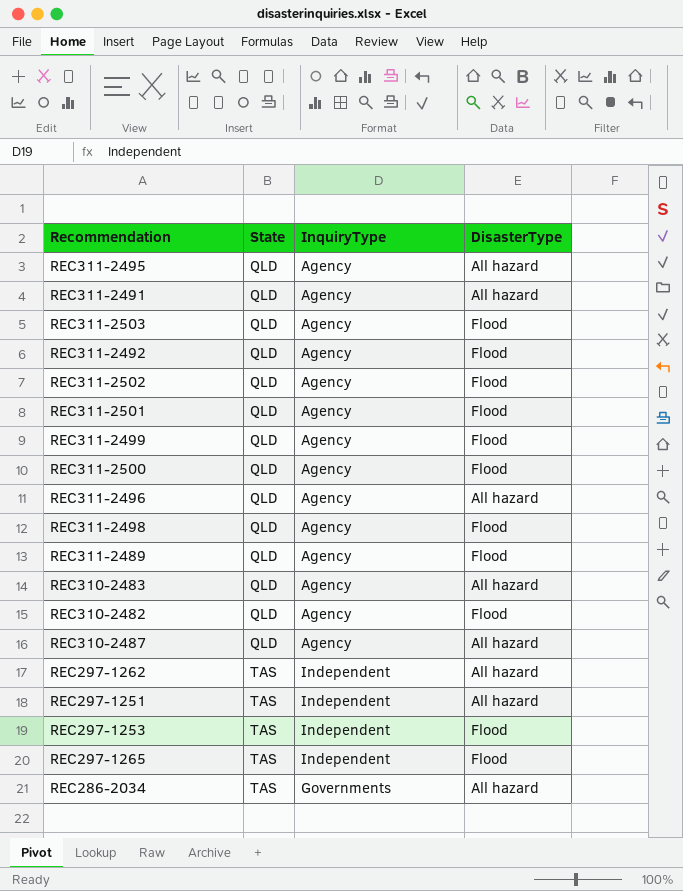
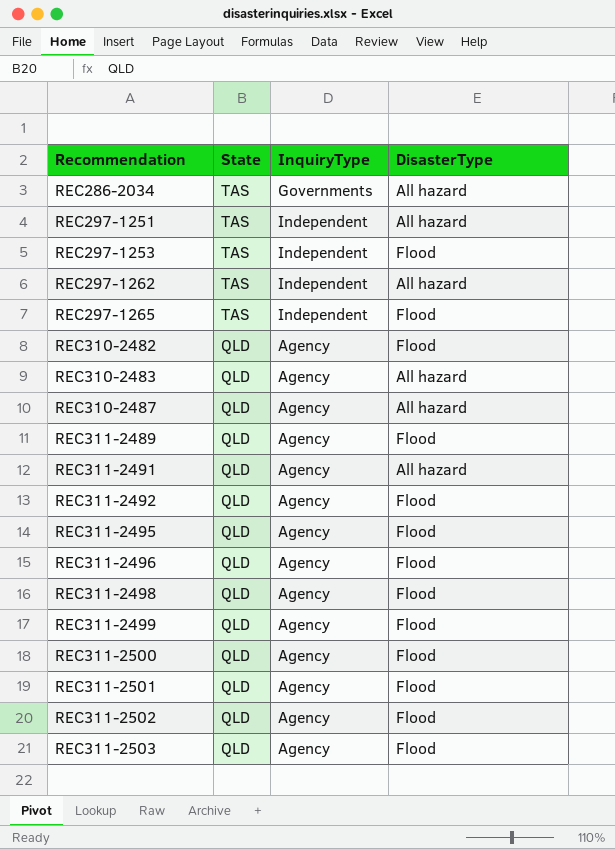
row order: State ascending -> Recommendation ascending
REC311-2495 | DisasterType: All hazard -> Flood
REC311-2496 | DisasterType: All hazard -> Flood

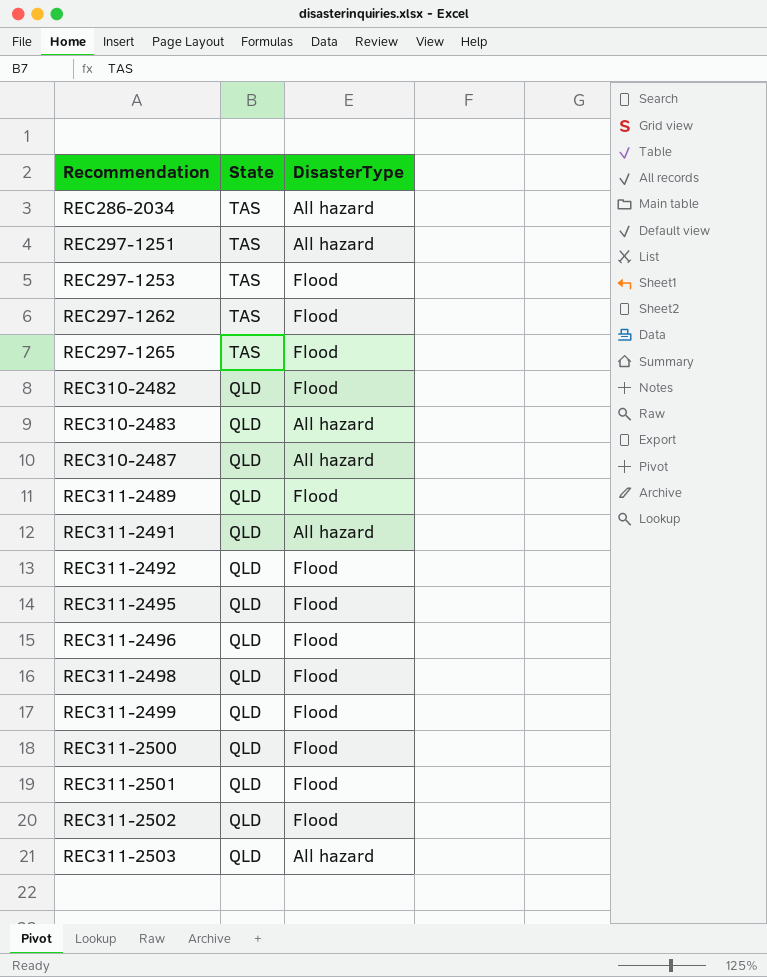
column InquiryType | position: 3 -> none
REC297-1262 | DisasterType: All hazard -> Flood
REC311-2503 | DisasterType: Flood -> All hazard

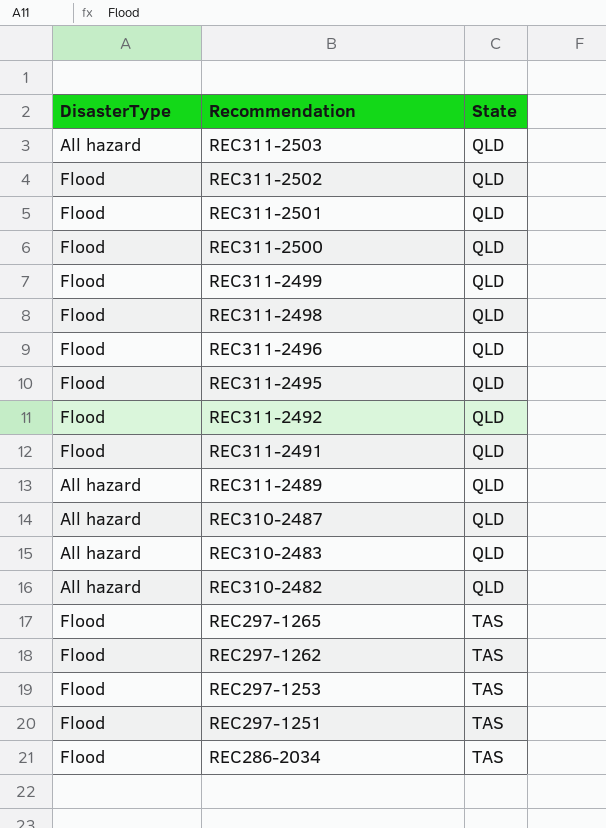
row order: Recommendation ascending -> Recommendation descending
column DisasterType | position: 3 -> 1
REC311-2491 | DisasterType: All hazard -> Flood
REC311-2489 | DisasterType: Flood -> All hazard
REC310-2482 | DisasterType: Flood -> All hazard
REC297-1251 | DisasterType: All hazard -> Flood
REC286-2034 | DisasterType: All hazard -> Flood

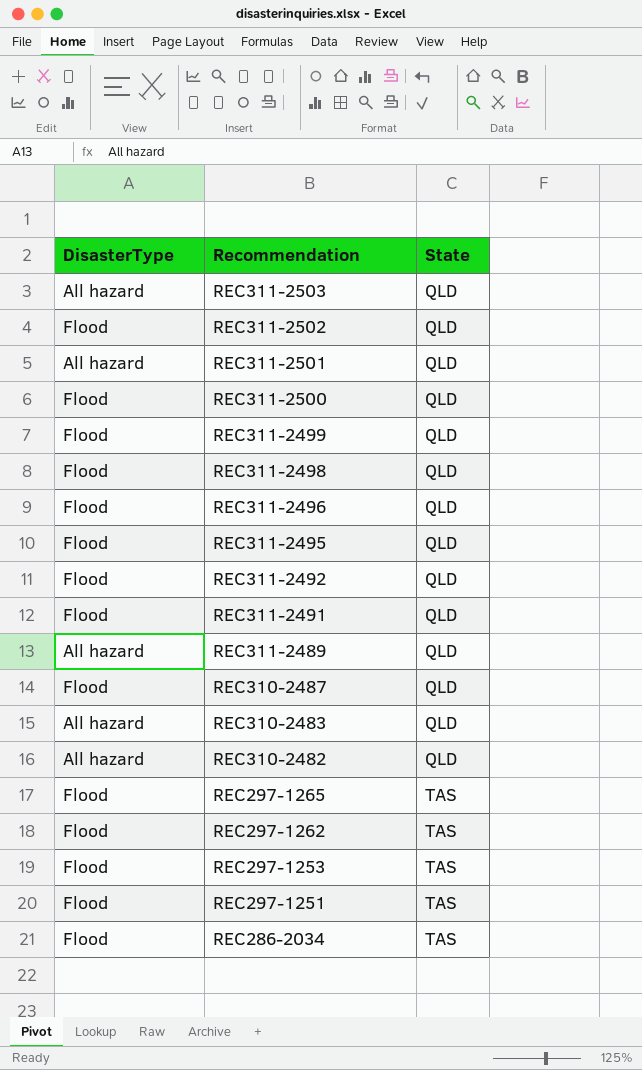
REC311-2501 | DisasterType: Flood -> All hazard
REC310-2487 | DisasterType: All hazard -> Flood

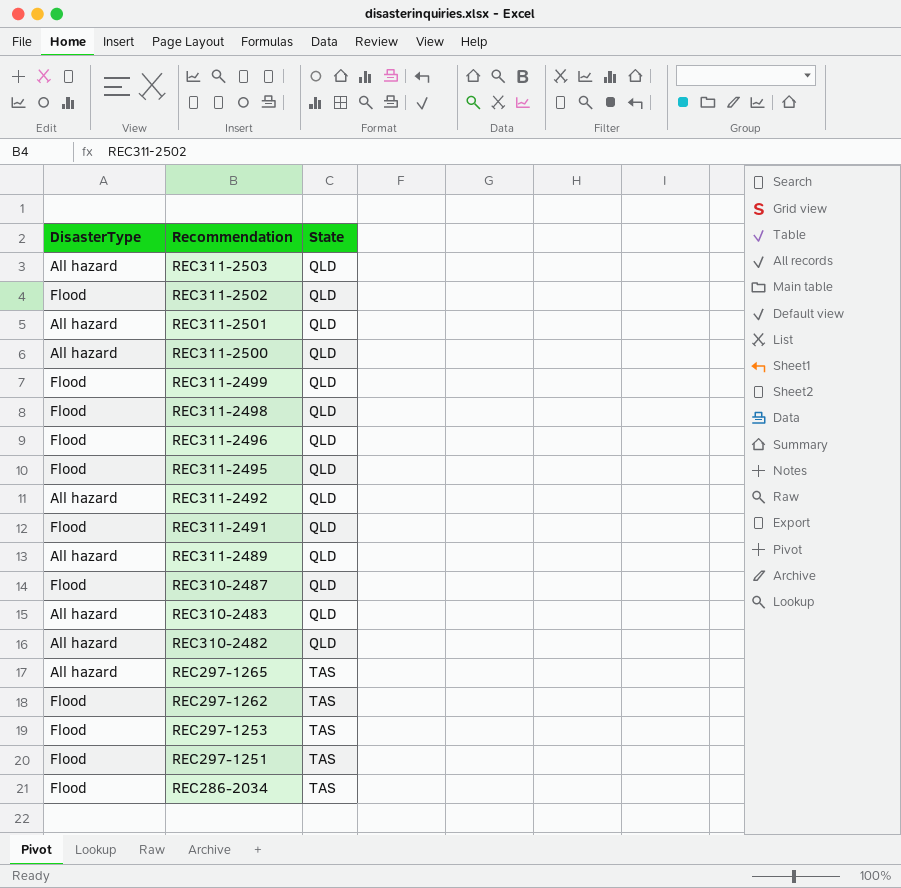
REC311-2500 | DisasterType: Flood -> All hazard
REC311-2492 | DisasterType: Flood -> All hazard
REC297-1265 | DisasterType: Flood -> All hazard

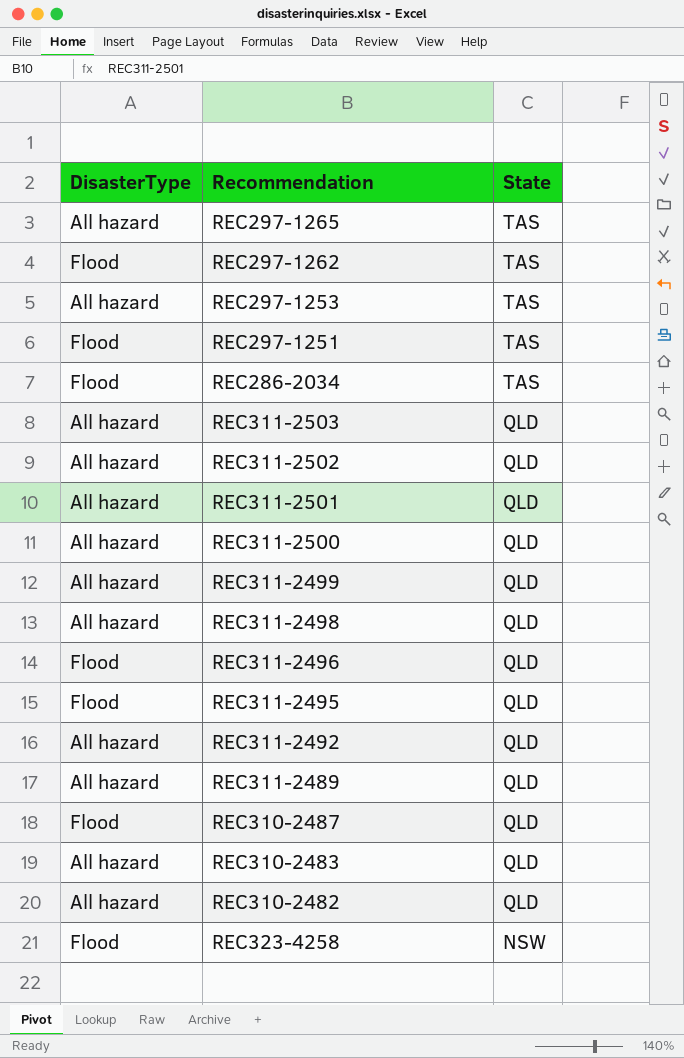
row order: Recommendation descending -> State descending
row REC311-2491: Flood | QLD -> none
REC297-1253 | DisasterType: Flood -> All hazard
REC311-2502 | DisasterType: Flood -> All hazard
REC311-2499 | DisasterType: Flood -> All hazard
REC311-2498 | DisasterType: Flood -> All hazard
row REC323-4258: none -> Flood | NSW

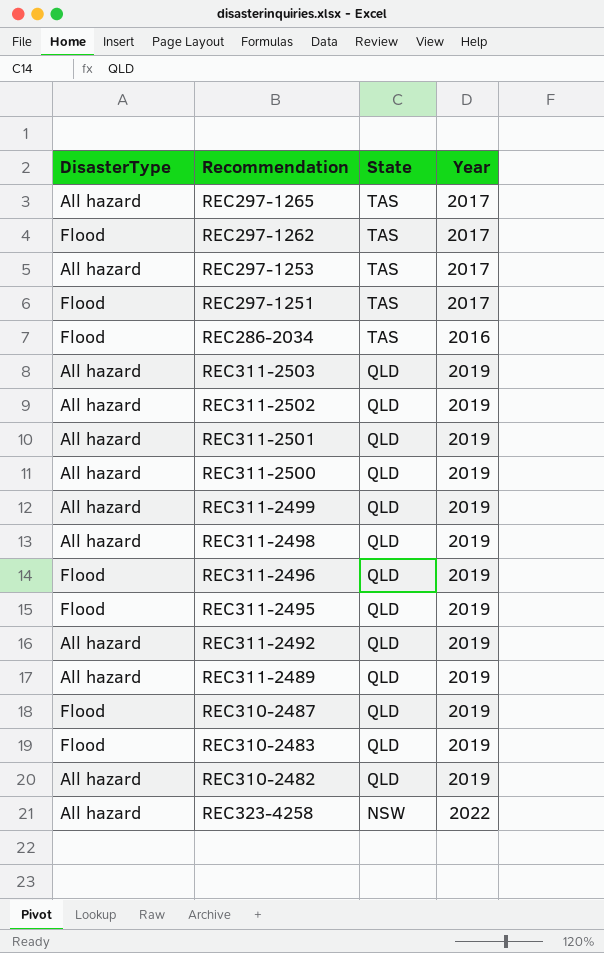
column Year | position: none -> 4
REC310-2483 | DisasterType: All hazard -> Flood
REC323-4258 | DisasterType: Flood -> All hazard

